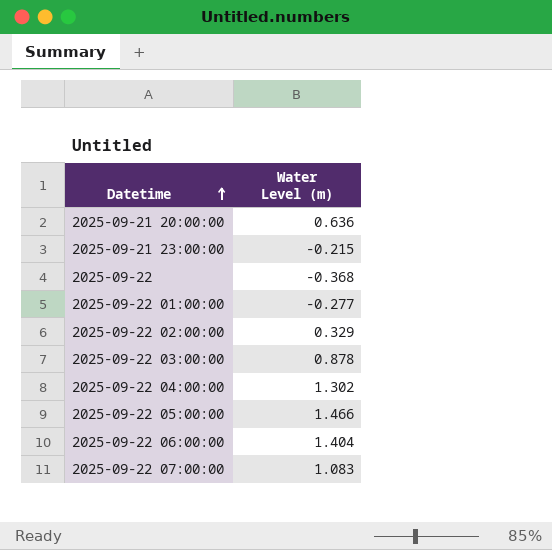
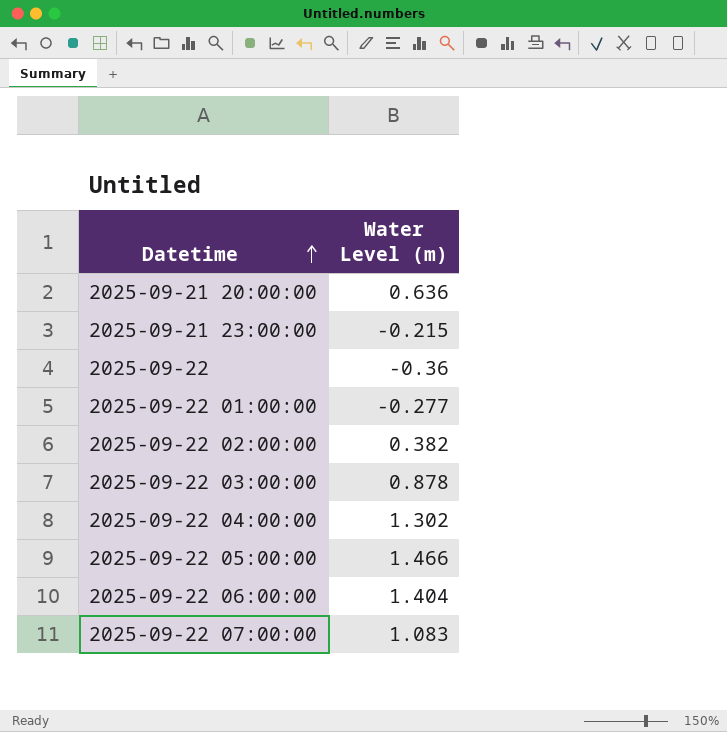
2025-09-22 | Water Level (m): -0.368 -> -0.36
2025-09-22 02:00:00 | Water Level (m): 0.329 -> 0.382

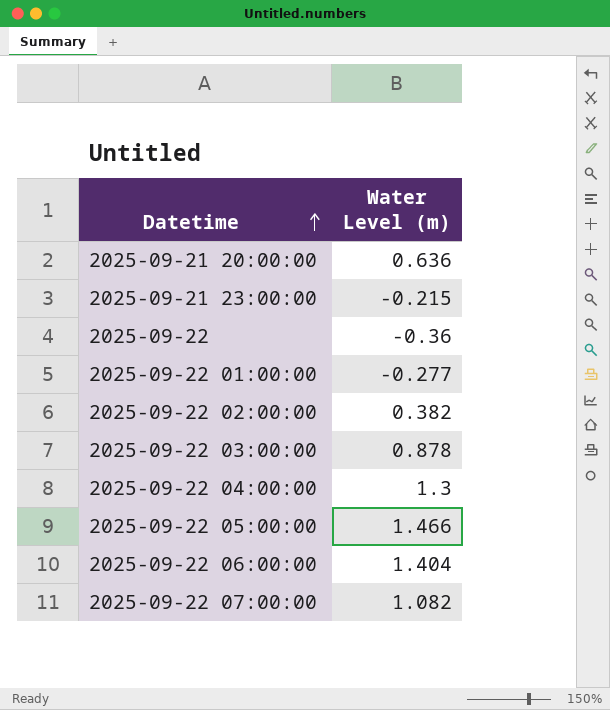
2025-09-22 04:00:00 | Water Level (m): 1.302 -> 1.3
2025-09-22 07:00:00 | Water Level (m): 1.083 -> 1.082

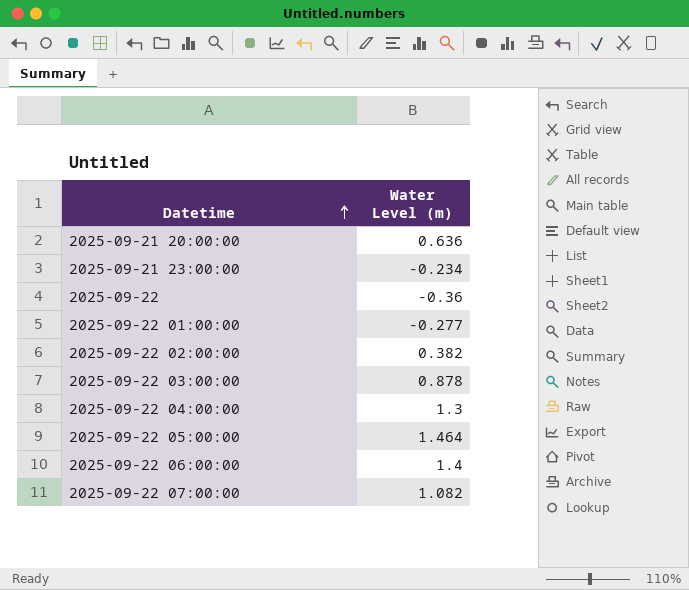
2025-09-21 23:00:00 | Water Level (m): -0.215 -> -0.234
2025-09-22 05:00:00 | Water Level (m): 1.466 -> 1.464
2025-09-22 06:00:00 | Water Level (m): 1.404 -> 1.4

